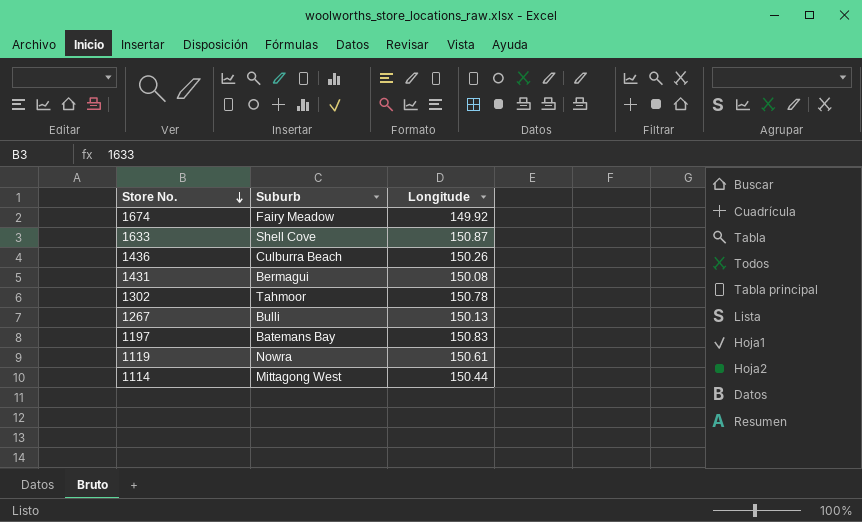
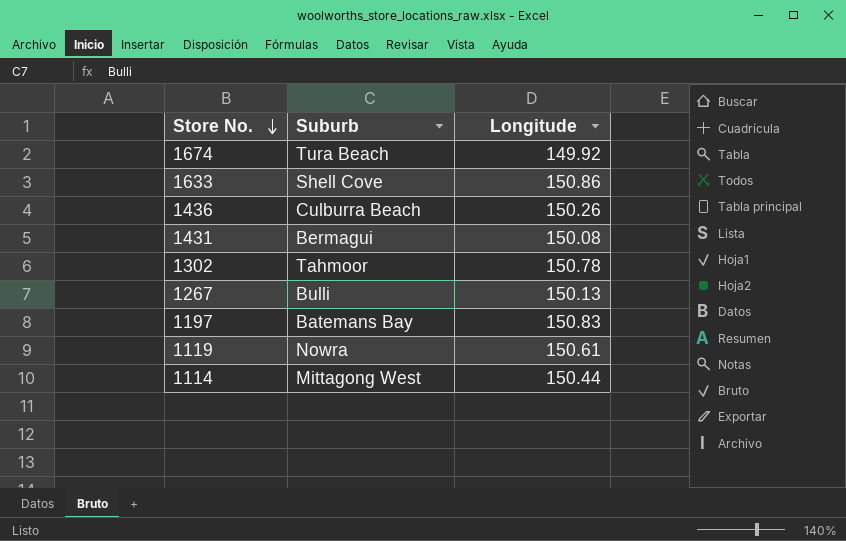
1674 | Suburb: Fairy Meadow -> Tura Beach
1633 | Longitude: 150.87 -> 150.86

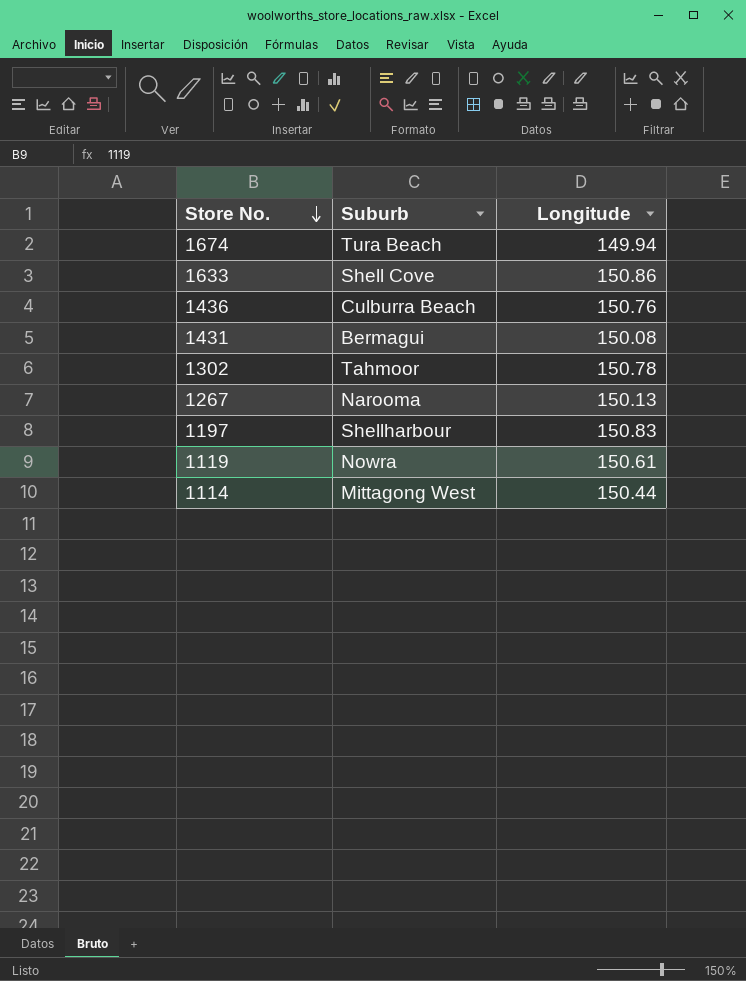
1674 | Longitude: 149.92 -> 149.94
1436 | Longitude: 150.26 -> 150.76
1267 | Suburb: Bulli -> Narooma
1197 | Suburb: Batemans Bay -> Shellharbour

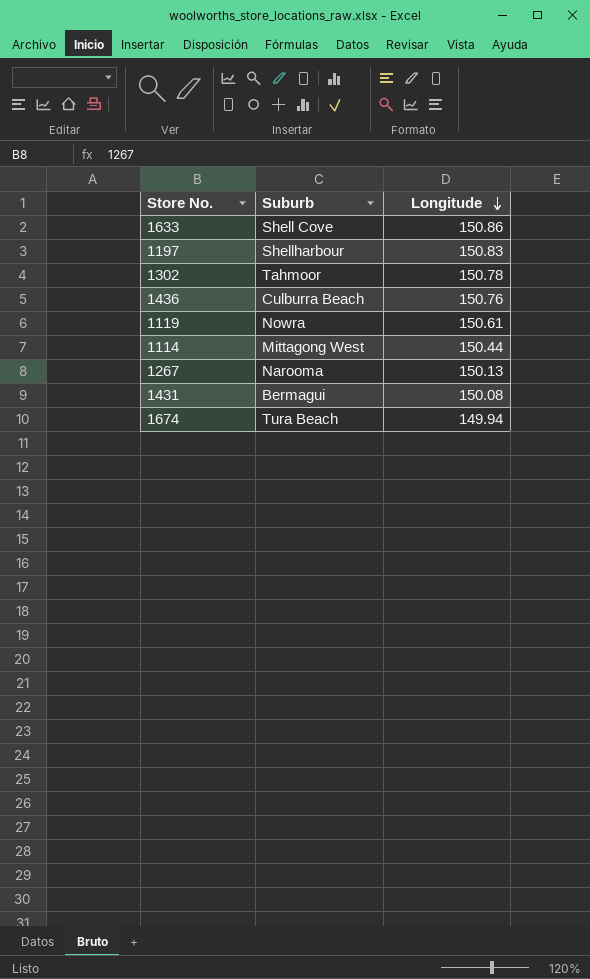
row order: Store No. descending -> Longitude descending

